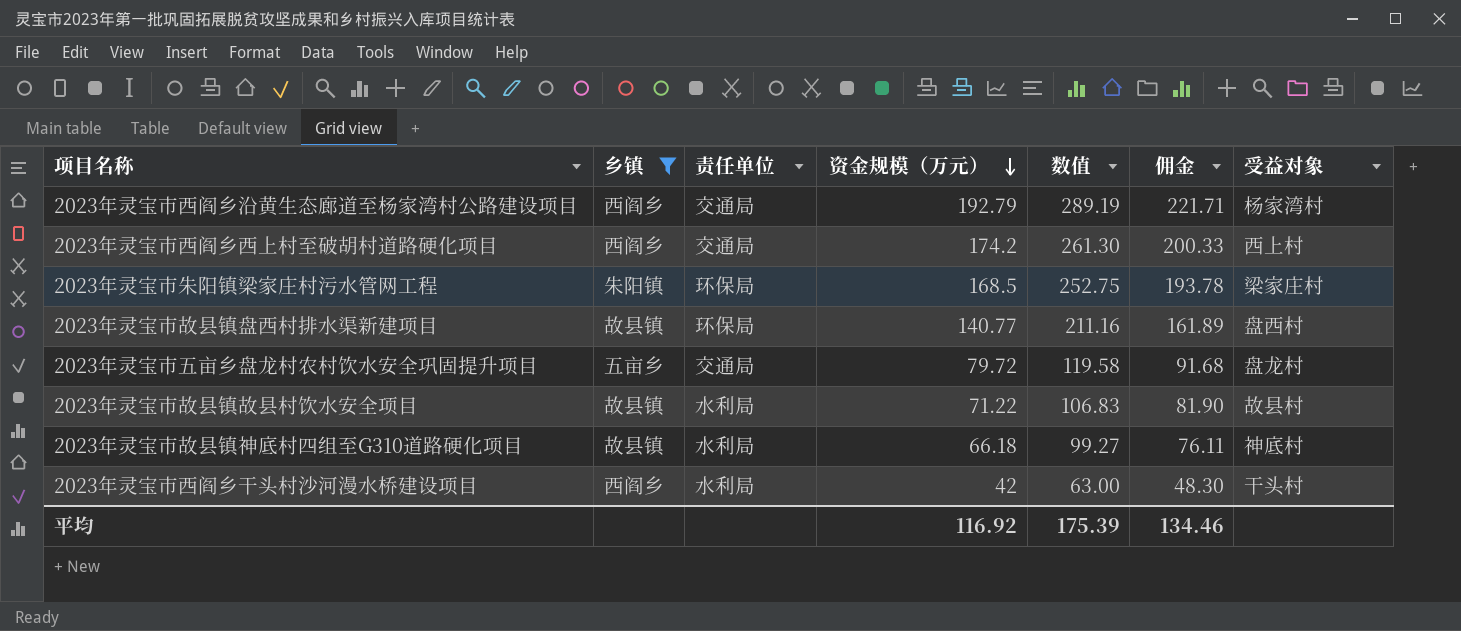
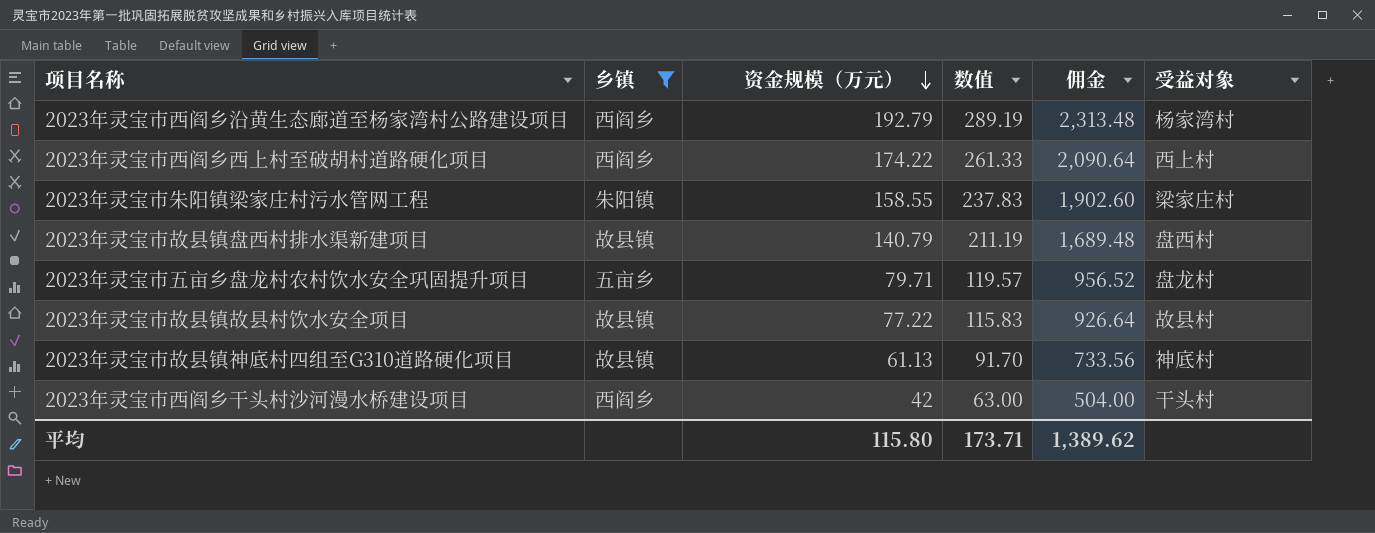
column 责任单位 | position: 3 -> none
column 佣金 | formula: [资金规模（万元）] * 1.15 -> [资金规模（万元）] * 12
2023年灵宝市西阎乡西上村至破胡村道路硬化项目 | 资金规模（万元）: 174.2 -> 174.22
2023年灵宝市西阎乡西上村至破胡村道路硬化项目 | 数值: 261.30 -> 261.33
2023年灵宝市朱阳镇梁家庄村污水管网工程 | 资金规模（万元）: 168.5 -> 158.55
2023年灵宝市朱阳镇梁家庄村污水管网工程 | 数值: 252.75 -> 237.83
2023年灵宝市故县镇盘西村排水渠新建项目 | 资金规模（万元）: 140.77 -> 140.79
2023年灵宝市故县镇盘西村排水渠新建项目 | 数值: 211.16 -> 211.19
2023年灵宝市五亩乡盘龙村农村饮水安全巩固提升项目 | 资金规模（万元）: 79.72 -> 79.71
2023年灵宝市五亩乡盘龙村农村饮水安全巩固提升项目 | 数值: 119.58 -> 119.57
2023年灵宝市故县镇故县村饮水安全项目 | 资金规模（万元）: 71.22 -> 77.22
2023年灵宝市故县镇故县村饮水安全项目 | 数值: 106.83 -> 115.83
2023年灵宝市故县镇神底村四组至G310道路硬化项目 | 资金规模（万元）: 66.18 -> 61.13
2023年灵宝市故县镇神底村四组至G310道路硬化项目 | 数值: 99.27 -> 91.70
平均 | 资金规模（万元）: 116.92 -> 115.80
平均 | 数值: 175.39 -> 173.71
平均 | 佣金: 134.46 -> 1,389.62

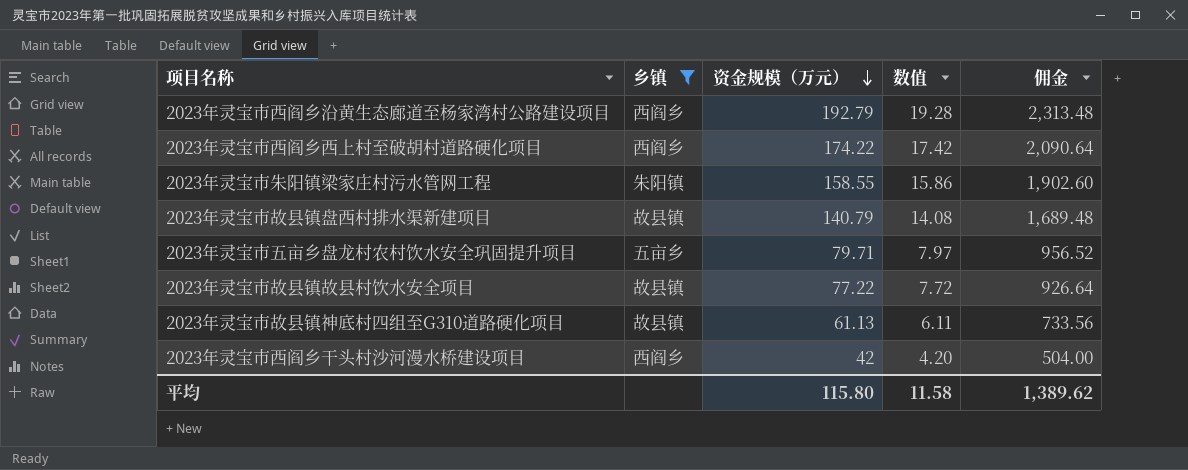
column 受益对象 | position: 6 -> none
column 数值 | formula: [资金规模（万元）] * 1.5 -> [资金规模（万元）] * 0.1
平均 | 数值: 173.71 -> 11.58

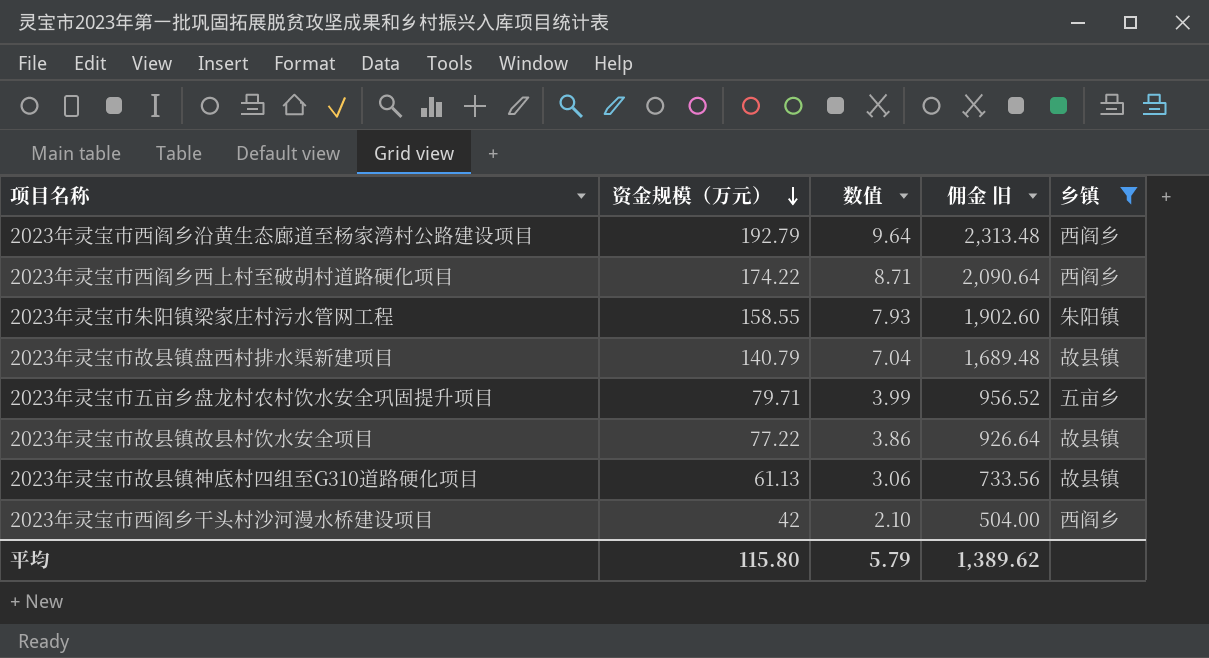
column 数值 | formula: [资金规模（万元）] * 0.1 -> [资金规模（万元）] * 0.05
column name: 佣金 -> 佣金 旧
column 乡镇 | position: 2 -> 5
平均 | 数值: 11.58 -> 5.79

